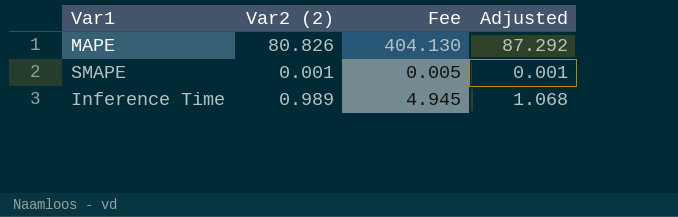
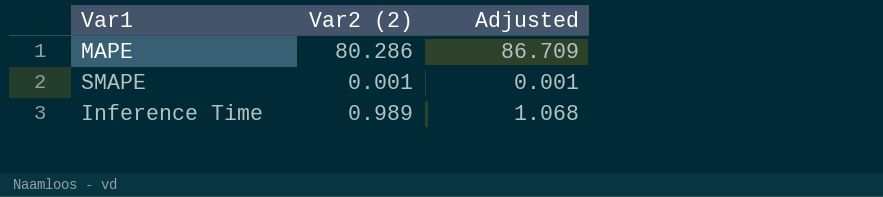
column Fee | formula: [Var2 (2)] * 5 -> none
MAPE | Var2 (2): 80.826 -> 80.286
MAPE | Adjusted: 87.292 -> 86.709

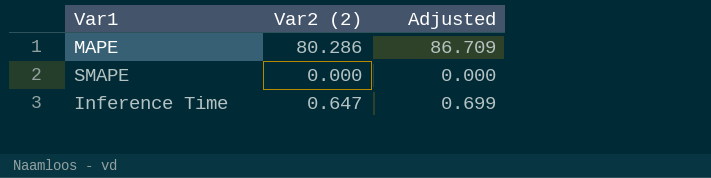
SMAPE | Var2 (2): 0.001 -> 0.000
SMAPE | Adjusted: 0.001 -> 0.000
Inference Time | Var2 (2): 0.989 -> 0.647
Inference Time | Adjusted: 1.068 -> 0.699

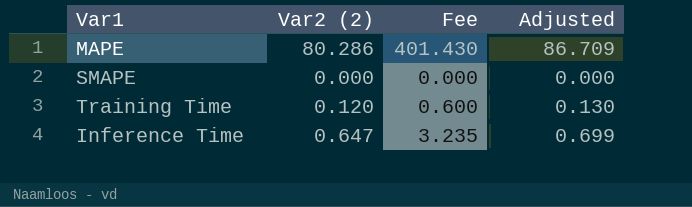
column Fee | formula: none -> [Var2 (2)] * 5
row Training Time: none -> 0.120 | 0.600 | 0.130

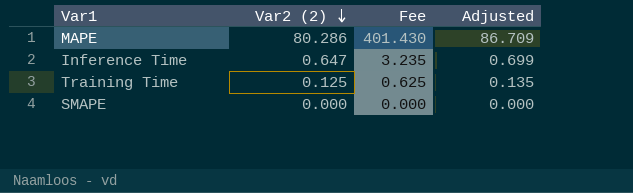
row order: none -> Var2 (2) descending
Training Time | Var2 (2): 0.120 -> 0.125
Training Time | Fee: 0.600 -> 0.625
Training Time | Adjusted: 0.130 -> 0.135

